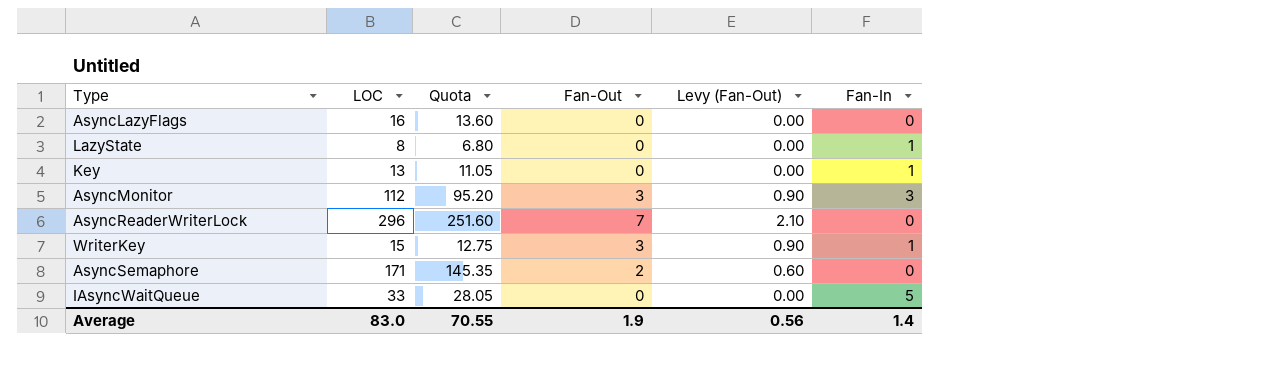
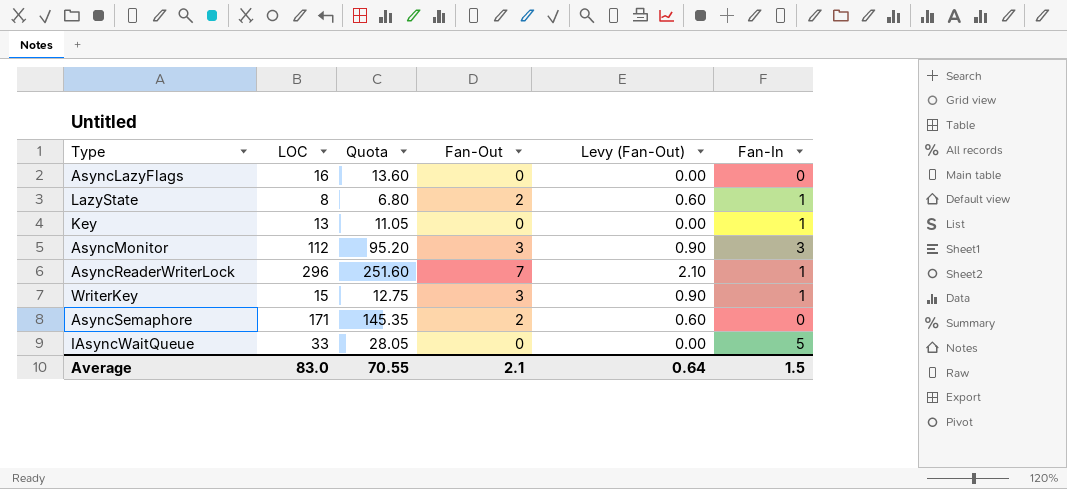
LazyState | Fan-Out: 0 -> 2
LazyState | Levy (Fan-Out): 0.00 -> 0.60
AsyncReaderWriterLock | Fan-In: 0 -> 1
Average | Fan-Out: 1.9 -> 2.1
Average | Levy (Fan-Out): 0.56 -> 0.64
Average | Fan-In: 1.4 -> 1.5

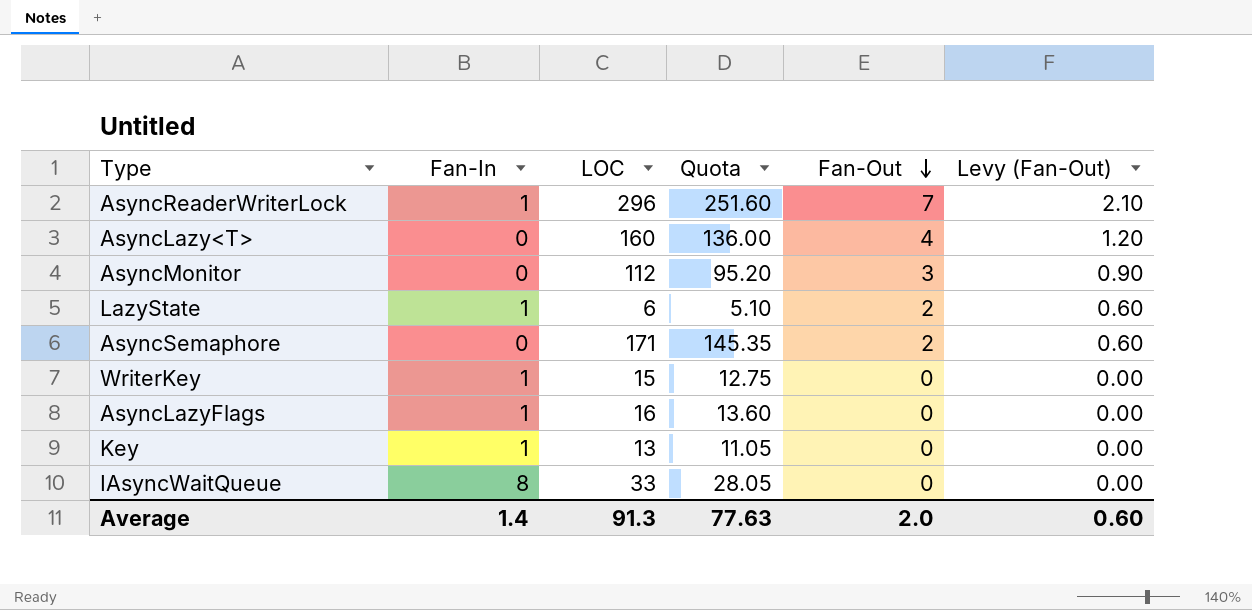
row order: none -> Fan-Out descending
column Fan-In | position: 6 -> 2
row AsyncLazy<T>: none -> 0 | 160 | 136.00 | 4 | 1.20
AsyncMonitor | Fan-In: 3 -> 0
LazyState | LOC: 8 -> 6
LazyState | Quota: 6.80 -> 5.10
WriterKey | Fan-Out: 3 -> 0
WriterKey | Levy (Fan-Out): 0.90 -> 0.00
AsyncLazyFlags | Fan-In: 0 -> 1
IAsyncWaitQueue | Fan-In: 5 -> 8
Average | Fan-In: 1.5 -> 1.4
Average | LOC: 83.0 -> 91.3
Average | Quota: 70.55 -> 77.63
Average | Fan-Out: 2.1 -> 2.0
Average | Levy (Fan-Out): 0.64 -> 0.60

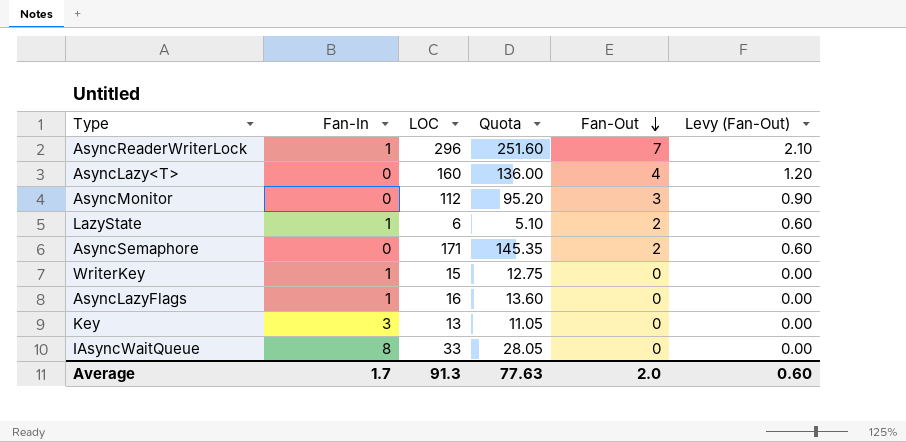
Key | Fan-In: 1 -> 3
Average | Fan-In: 1.4 -> 1.7

